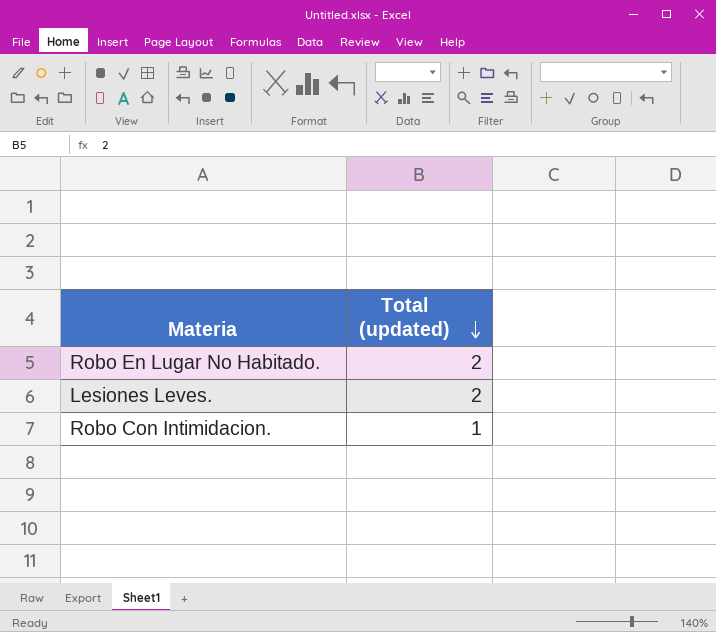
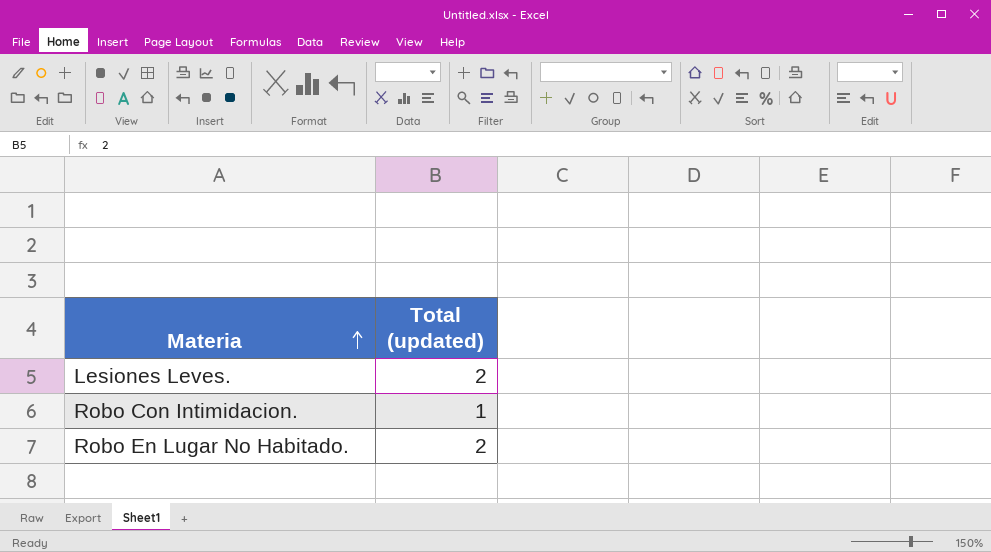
row order: Total (updated) descending -> Materia ascending

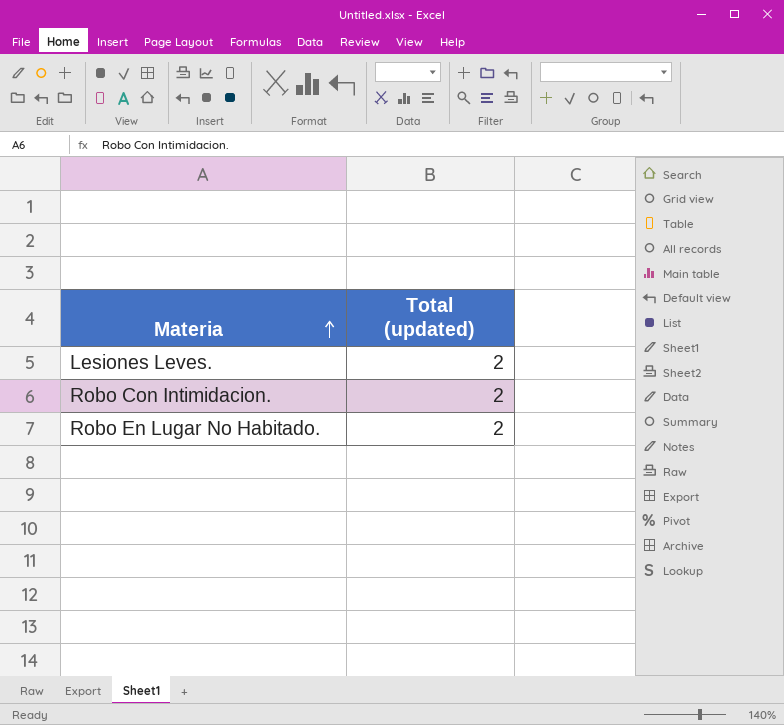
Robo Con Intimidacion. | Total (updated): 1 -> 2

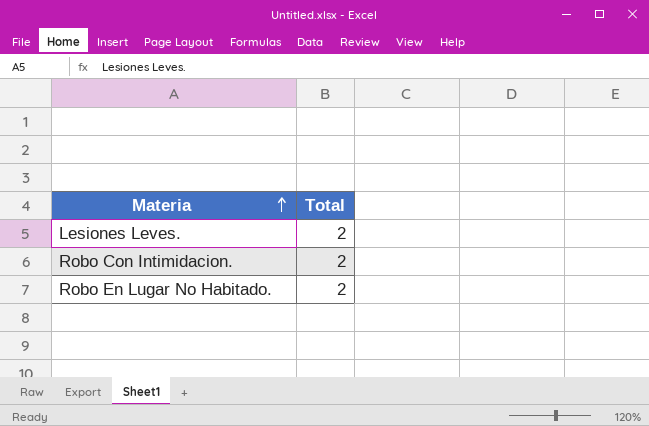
column name: Total (updated) -> Total

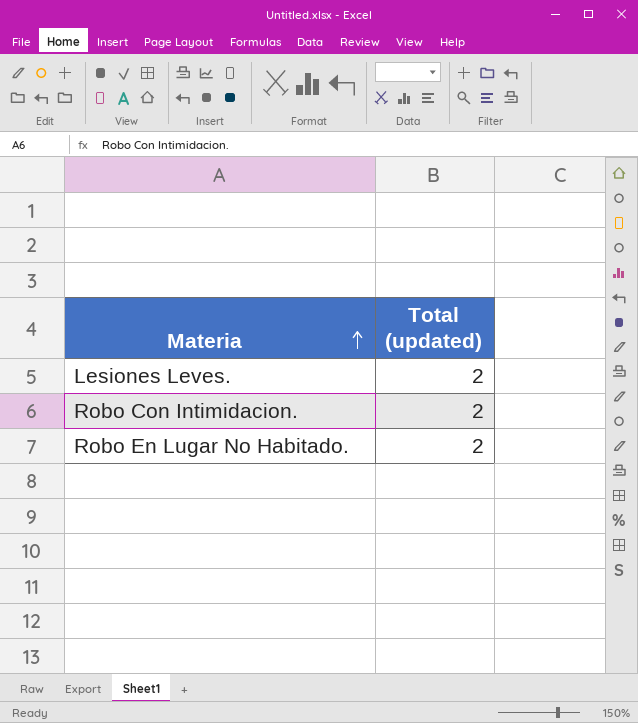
column name: Total -> Total (updated)

